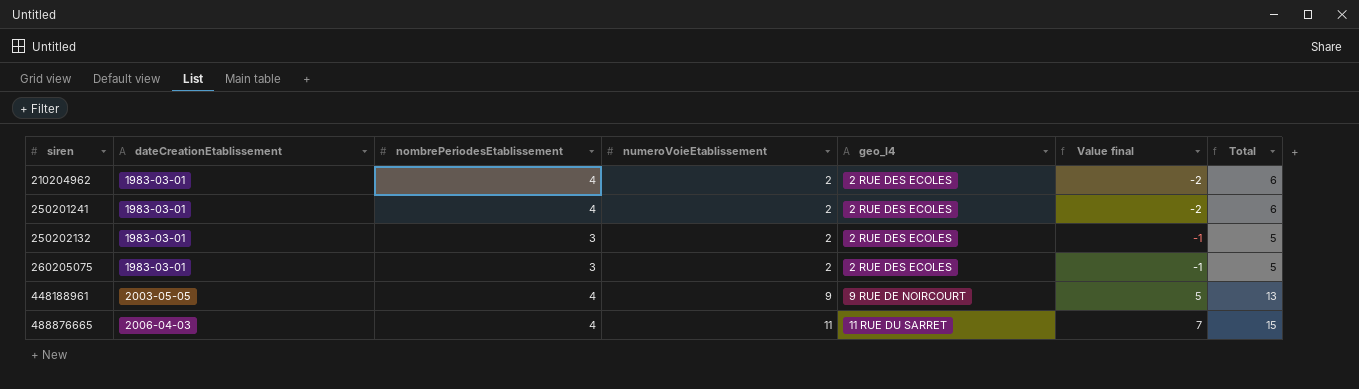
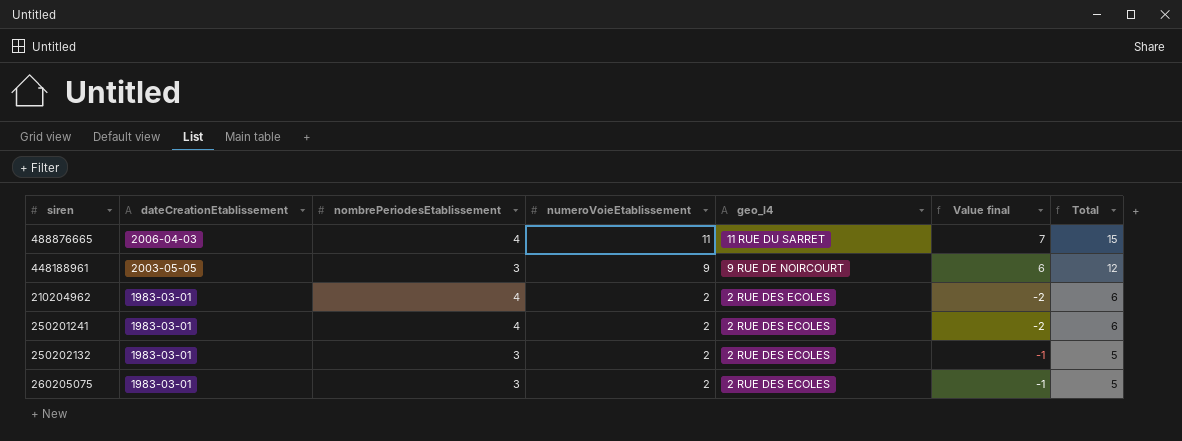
row order: siren ascending -> dateCreationEtablissement descending
448188961 | nombrePeriodesEtablissement: 4 -> 3
448188961 | Value final: 5 -> 6
448188961 | Total: 13 -> 12

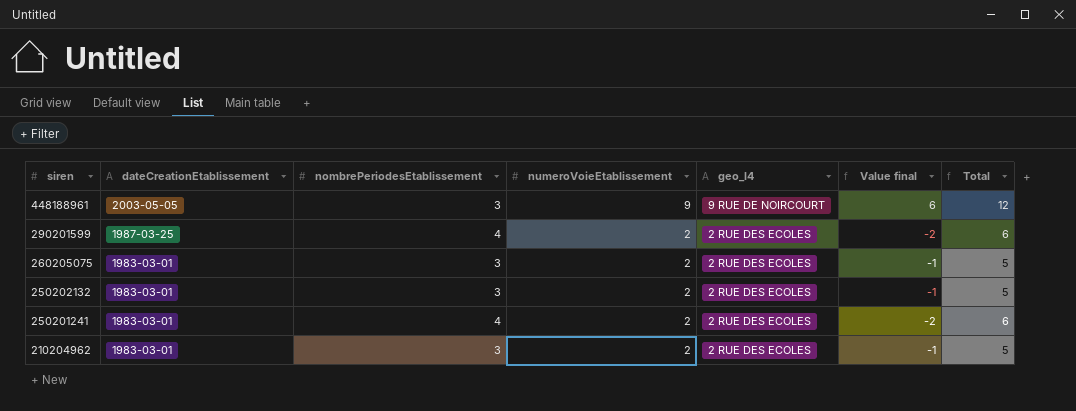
row order: dateCreationEtablissement descending -> siren descending
row 488876665: 2006-04-03 | 4 | 11 | 11 RUE DU SARRET | 7 | 15 -> none
row 290201599: none -> 1987-03-25 | 4 | 2 | 2 RUE DES ECOLES | -2 | 6
210204962 | nombrePeriodesEtablissement: 4 -> 3
210204962 | Value final: -2 -> -1
210204962 | Total: 6 -> 5

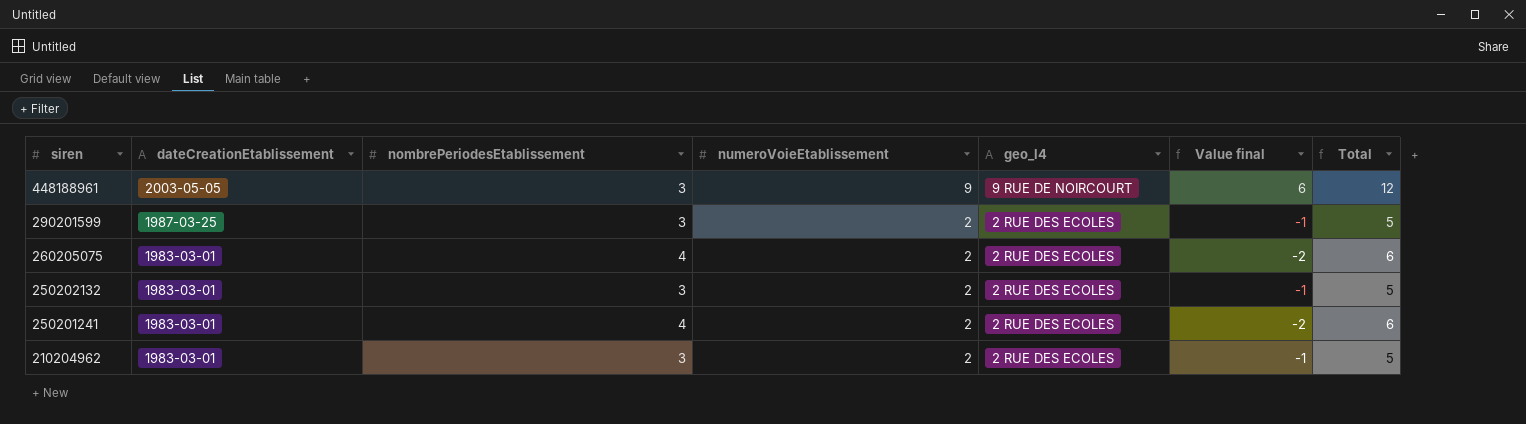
290201599 | nombrePeriodesEtablissement: 4 -> 3
290201599 | Value final: -2 -> -1
290201599 | Total: 6 -> 5
260205075 | nombrePeriodesEtablissement: 3 -> 4
260205075 | Value final: -1 -> -2
260205075 | Total: 5 -> 6

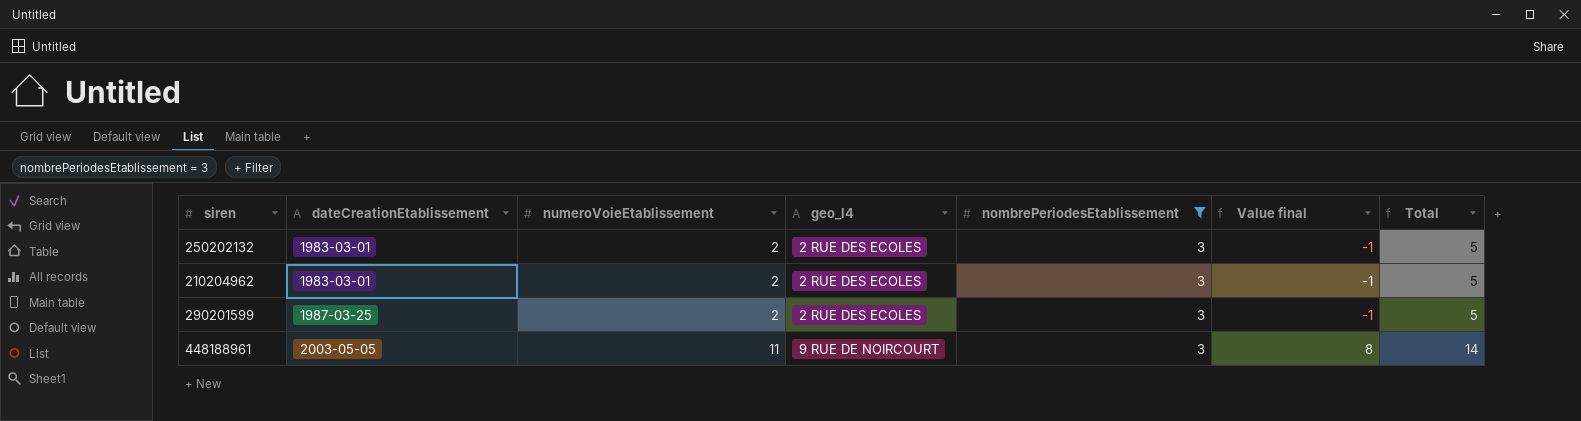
filter: none -> nombrePeriodesEtablissement = 3
row order: siren descending -> dateCreationEtablissement ascending
column nombrePeriodesEtablissement | position: 3 -> 5
448188961 | numeroVoieEtablissement: 9 -> 11
448188961 | Value final: 6 -> 8
448188961 | Total: 12 -> 14

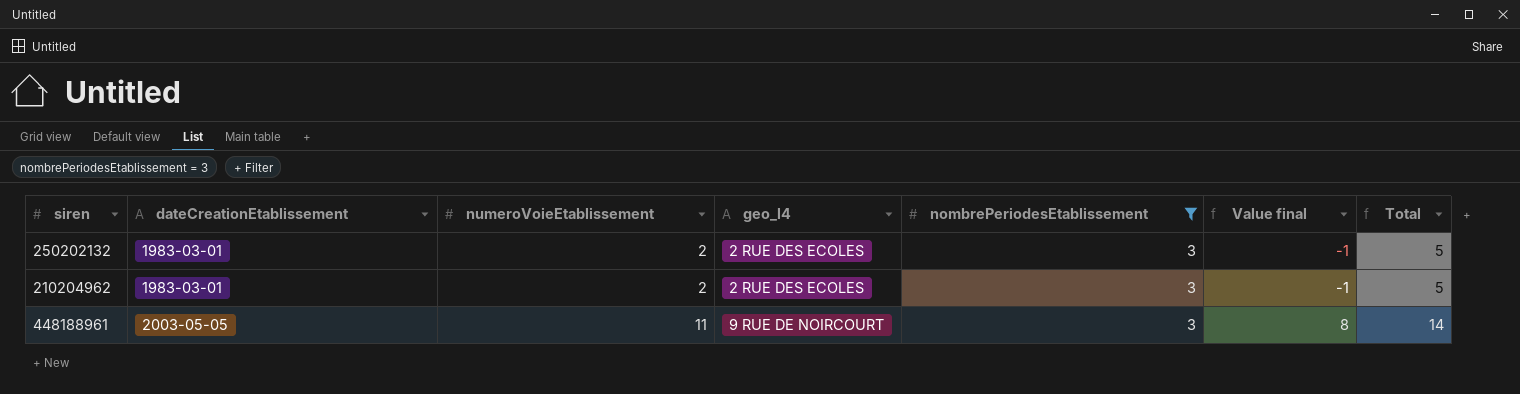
row 290201599: 1987-03-25 | 2 | 2 RUE DES ECOLES | 3 | -1 | 5 -> none

